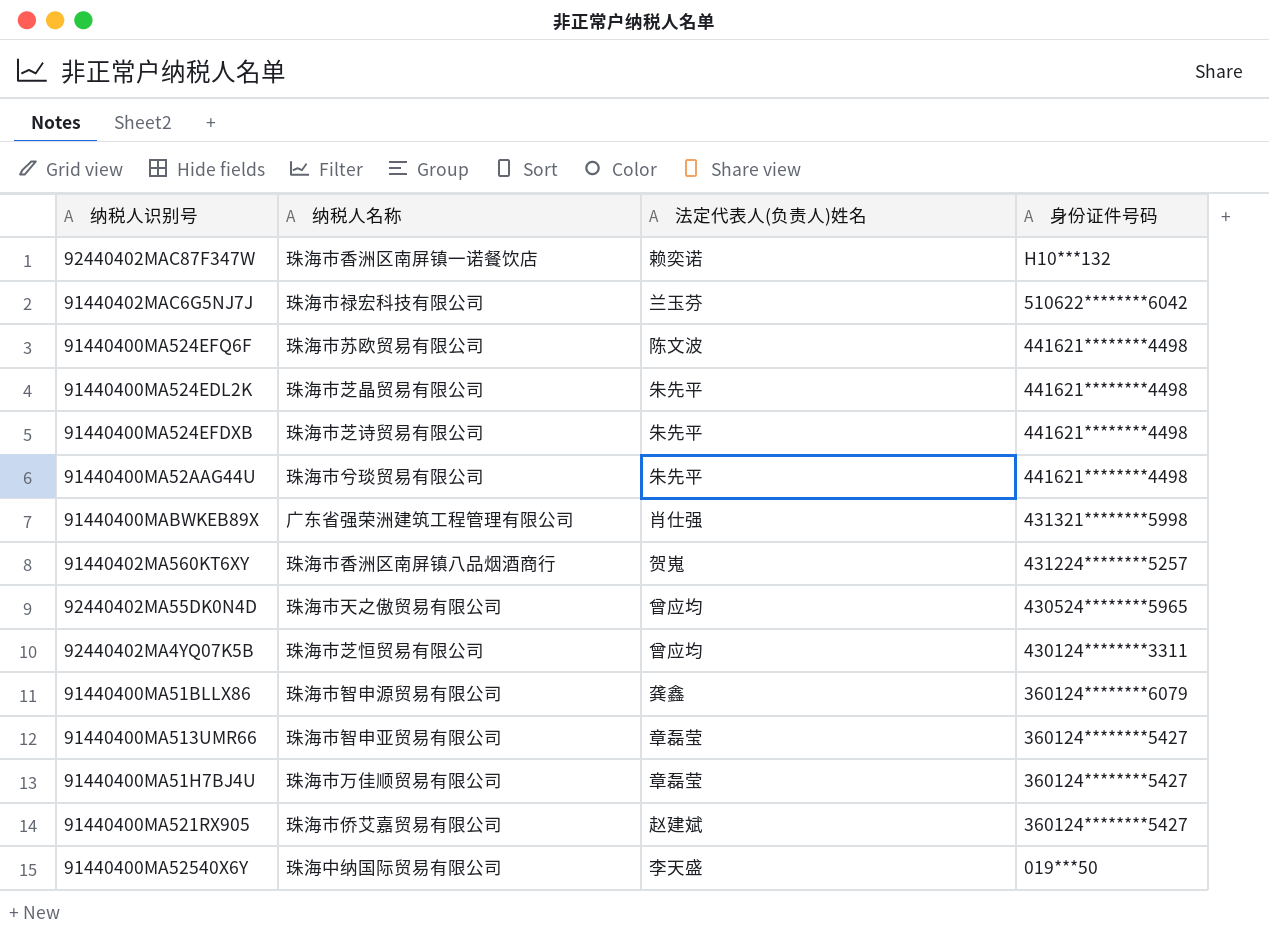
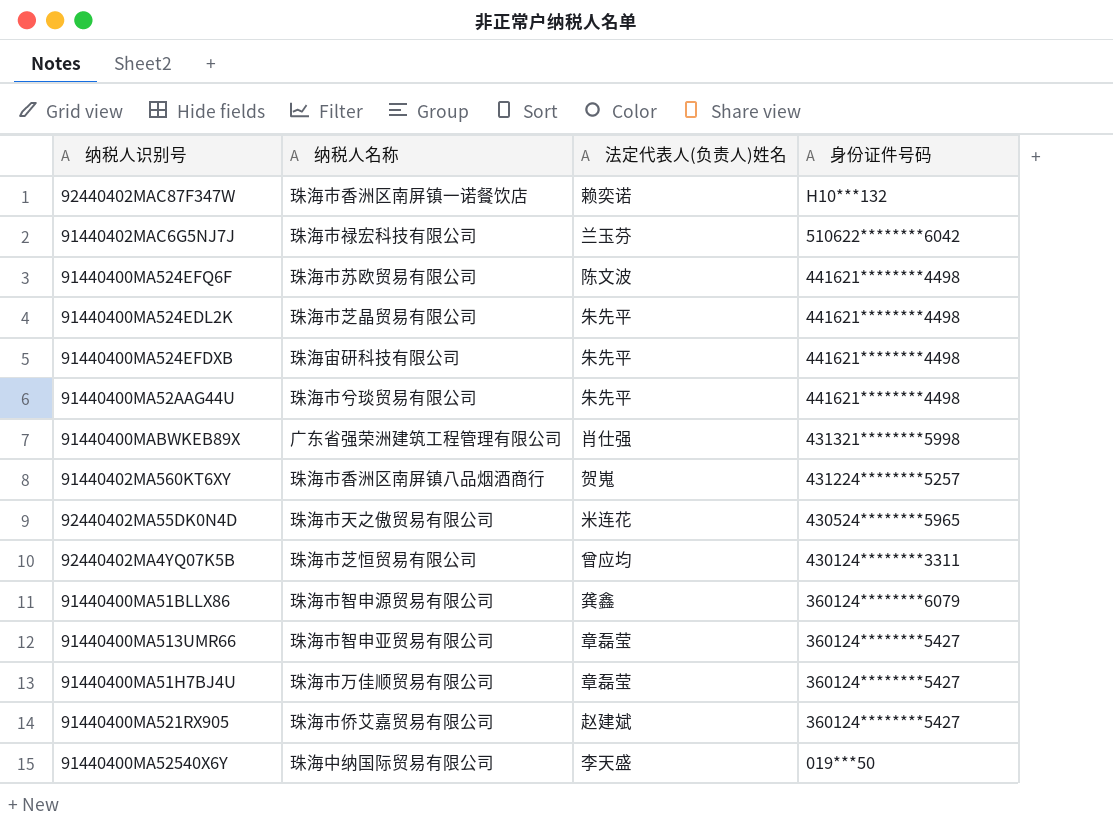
91440400MA524EFDXB | 纳税人名称: 珠海市芝诗贸易有限公司 -> 珠海宙研科技有限公司
92440402MA55DK0N4D | 法定代表人(负责人)姓名: 曾应均 -> 米连花

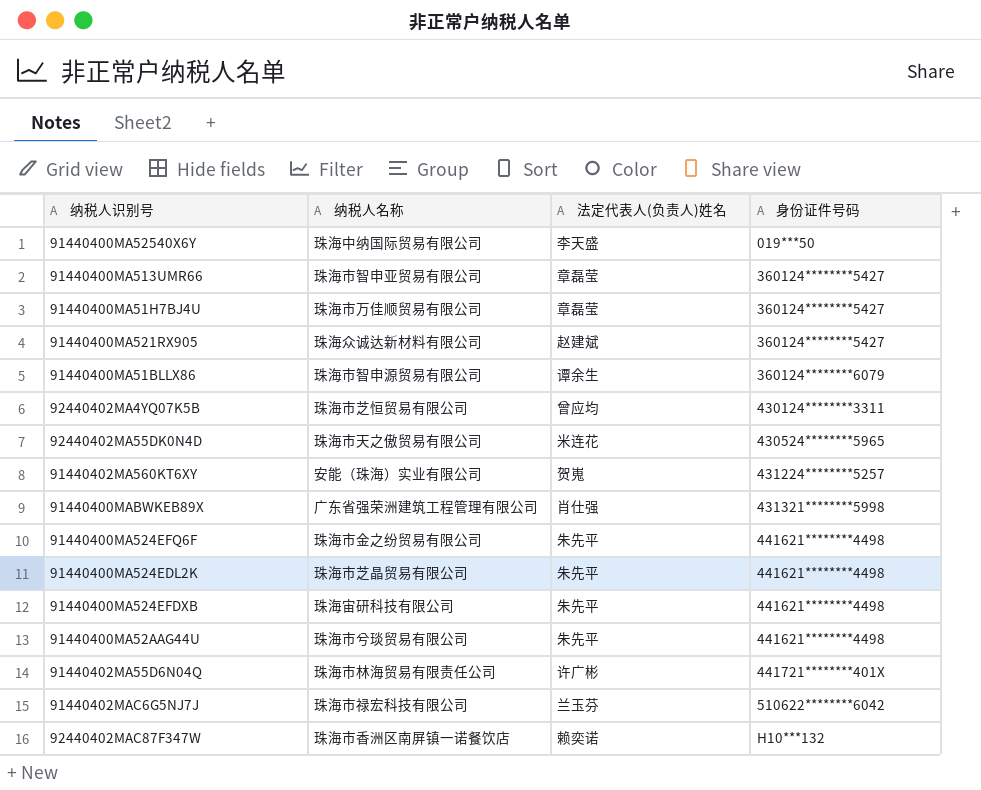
row order: 身份证件号码 descending -> 身份证件号码 ascending
91440400MA521RX905 | 纳税人名称: 珠海市侨艾嘉贸易有限公司 -> 珠海众诚达新材料有限公司
91440400MA51BLLX86 | 法定代表人(负责人)姓名: 龚鑫 -> 谭余生
91440402MA560KT6XY | 纳税人名称: 珠海市香洲区南屏镇八品烟酒商行 -> 安能（珠海）实业有限公司
91440400MA524EFQ6F | 纳税人名称: 珠海市苏欧贸易有限公司 -> 珠海市金之纷贸易有限公司
91440400MA524EFQ6F | 法定代表人(负责人)姓名: 陈文波 -> 朱先平
row 91440402MA55D6N04Q: none -> 珠海市林海贸易有限责任公司 | 许广彬 | 441721********401X

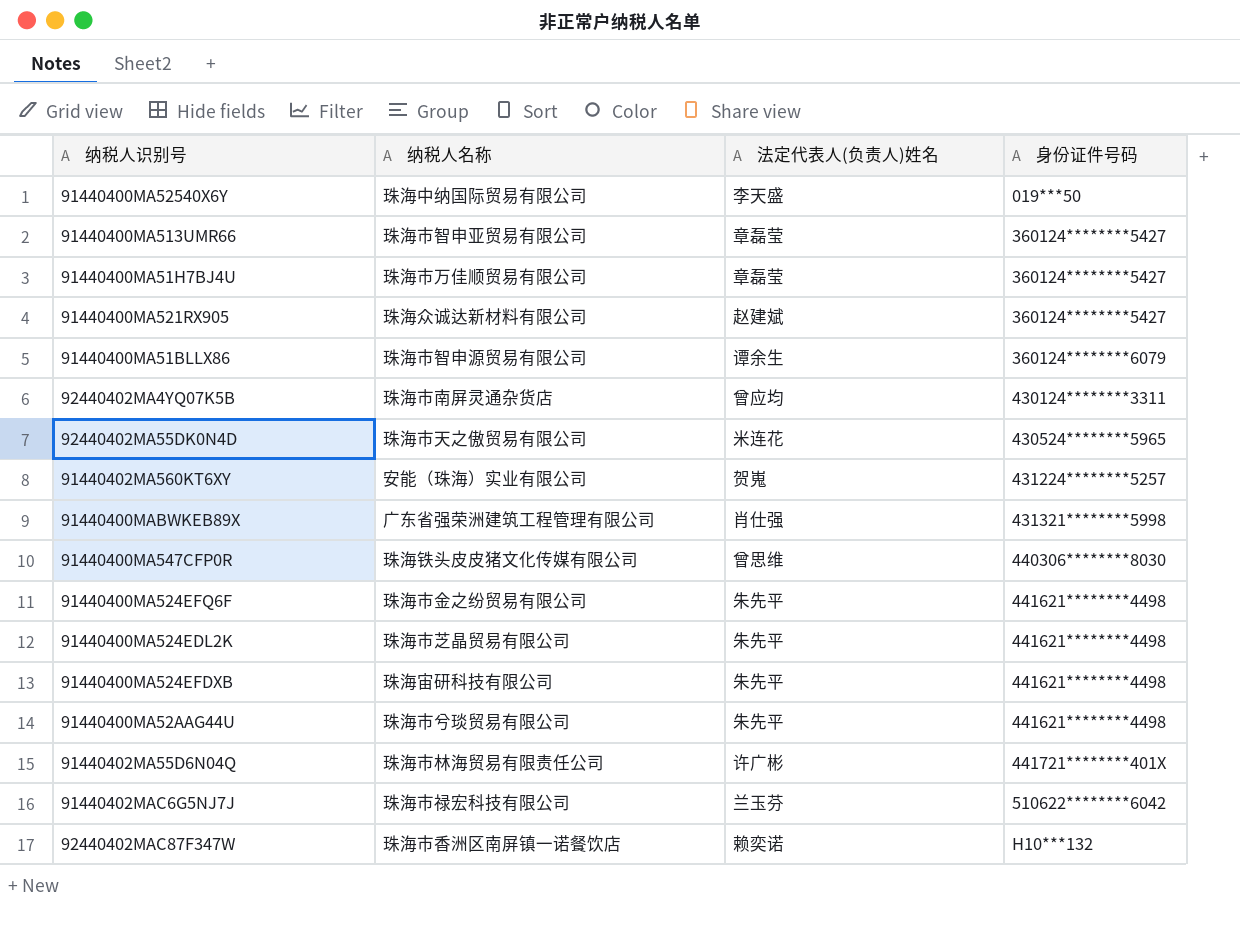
92440402MA4YQ07K5B | 纳税人名称: 珠海市芝恒贸易有限公司 -> 珠海市南屏灵通杂货店
row 91440400MA547CFP0R: none -> 珠海铁头皮皮猪文化传媒有限公司 | 曾思维 | 440306********8030

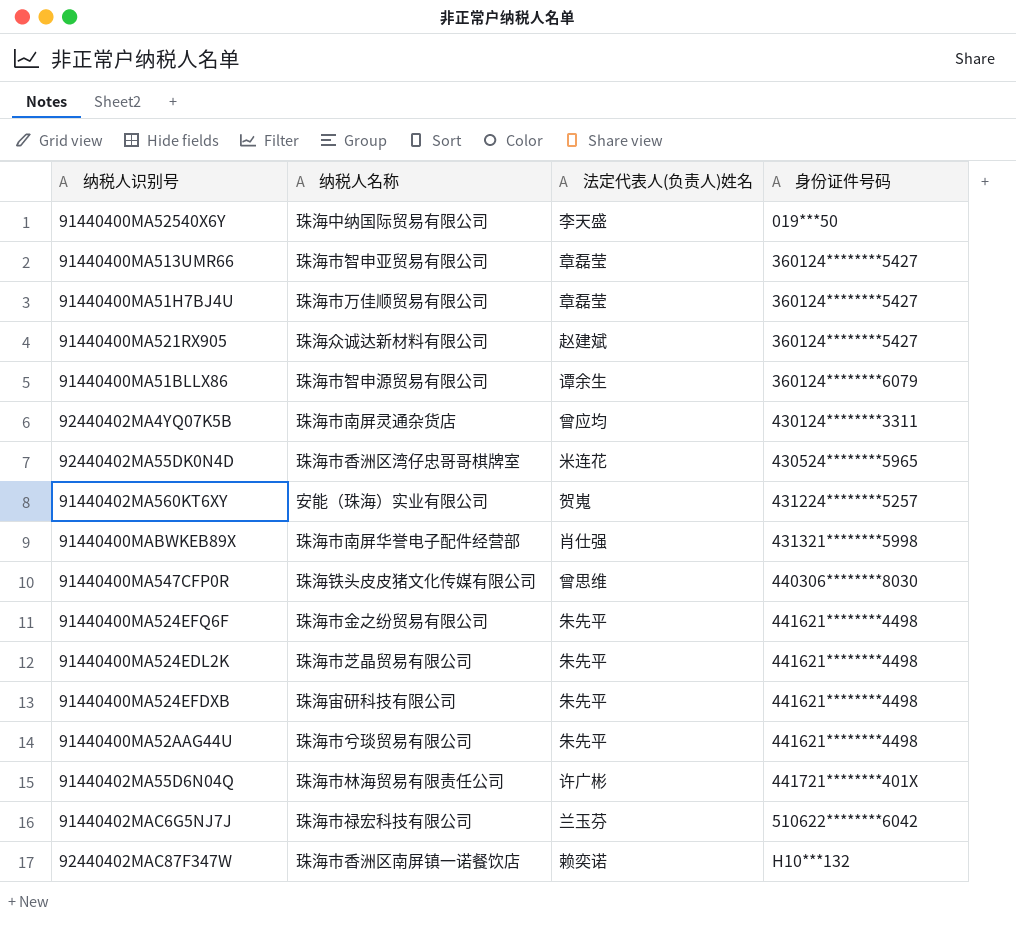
92440402MA55DK0N4D | 纳税人名称: 珠海市天之傲贸易有限公司 -> 珠海市香洲区湾仔忠哥哥棋牌室
91440400MABWKEB89X | 纳税人名称: 广东省强荣洲建筑工程管理有限公司 -> 珠海市南屏华誉电子配件经营部

